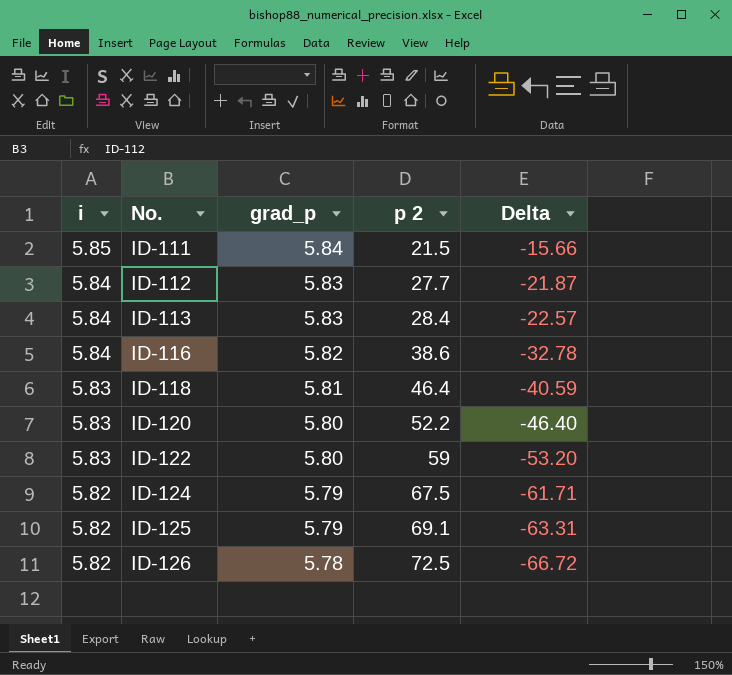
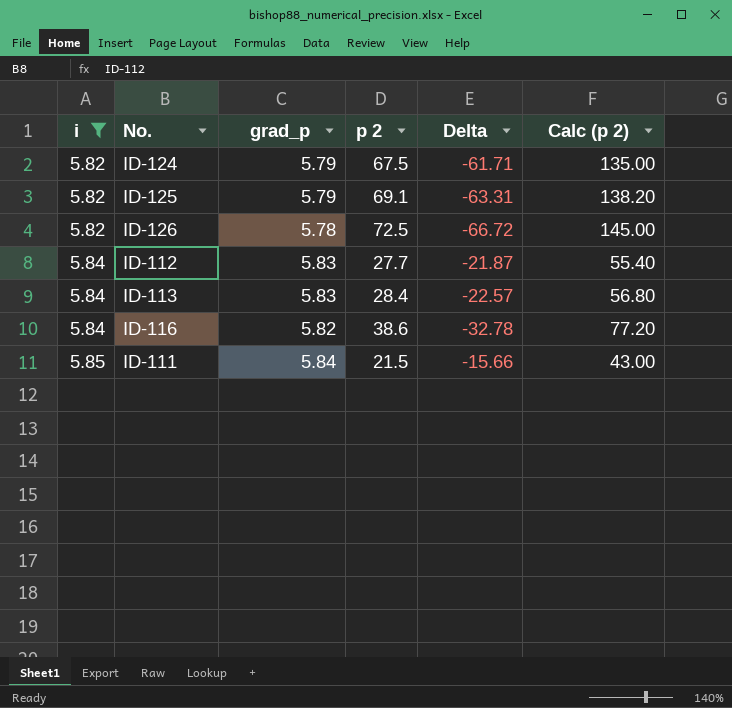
filter: none -> i != 5.83
row order: i descending -> i ascending
column Calc (p 2) | formula: none -> [p 2] * 2

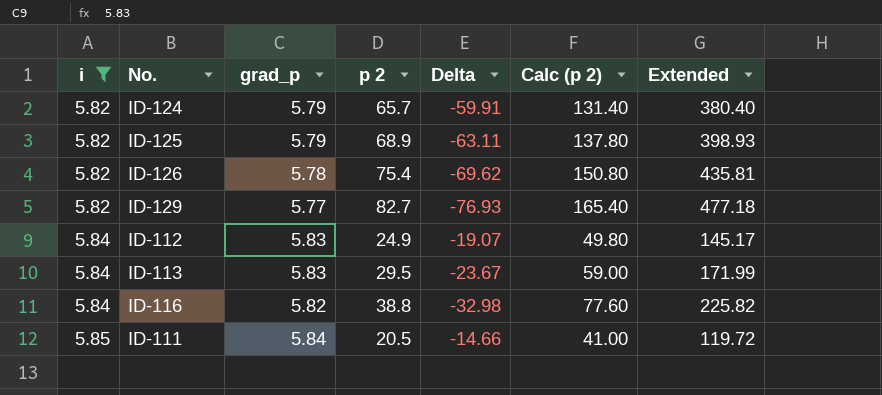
column Extended | formula: none -> [grad_p] * [p 2]
ID-124 | p 2: 67.5 -> 65.7
ID-124 | Delta: -61.71 -> -59.91
ID-124 | Calc (p 2): 135.00 -> 131.40
ID-125 | p 2: 69.1 -> 68.9
ID-125 | Delta: -63.31 -> -63.11
ID-125 | Calc (p 2): 138.20 -> 137.80
ID-126 | p 2: 72.5 -> 75.4
ID-126 | Delta: -66.72 -> -69.62
ID-126 | Calc (p 2): 145.00 -> 150.80
row ID-129: none -> 5.82 | 5.77 | 82.7 | -76.93 | 165.40 | 477.18
ID-112 | p 2: 27.7 -> 24.9
ID-112 | Delta: -21.87 -> -19.07
ID-112 | Calc (p 2): 55.40 -> 49.80
ID-113 | p 2: 28.4 -> 29.5
ID-113 | Delta: -22.57 -> -23.67
ID-113 | Calc (p 2): 56.80 -> 59.00
ID-116 | p 2: 38.6 -> 38.8
ID-116 | Delta: -32.78 -> -32.98
ID-116 | Calc (p 2): 77.20 -> 77.60
ID-111 | p 2: 21.5 -> 20.5
ID-111 | Delta: -15.66 -> -14.66
ID-111 | Calc (p 2): 43.00 -> 41.00

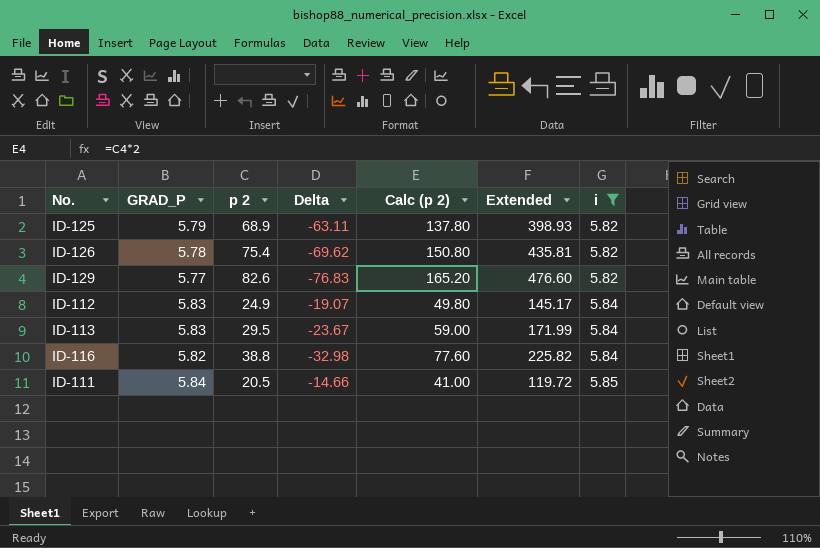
column name: grad_p -> GRAD_P
column i | position: 1 -> 7
row ID-124: 5.82 | 5.79 | 65.7 | -59.91 | 131.40 | 380.40 -> none
ID-129 | p 2: 82.7 -> 82.6
ID-129 | Delta: -76.93 -> -76.83
ID-129 | Calc (p 2): 165.40 -> 165.20
ID-129 | Extended: 477.18 -> 476.60

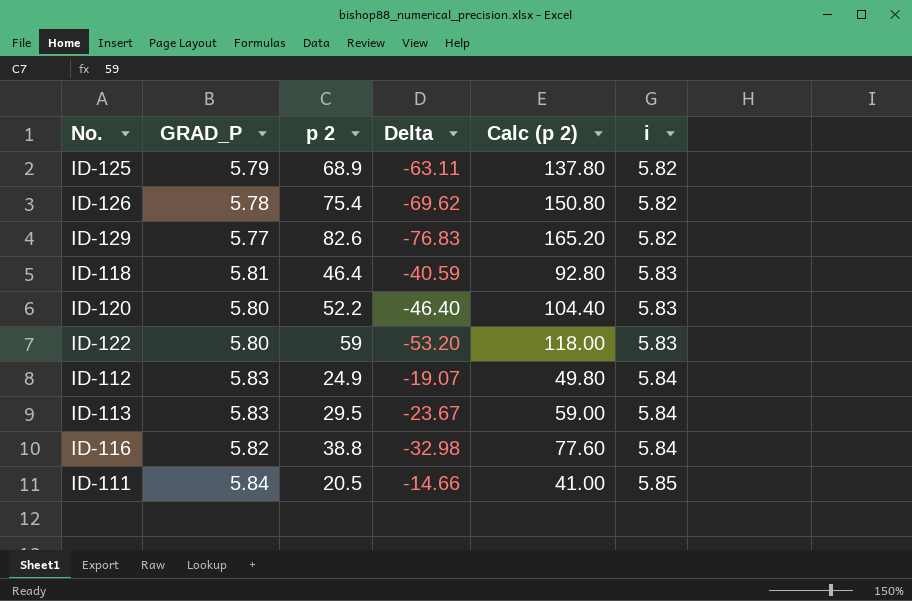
filter: i != 5.83 -> none
column Extended | formula: [GRAD_P] * [p 2] -> none

